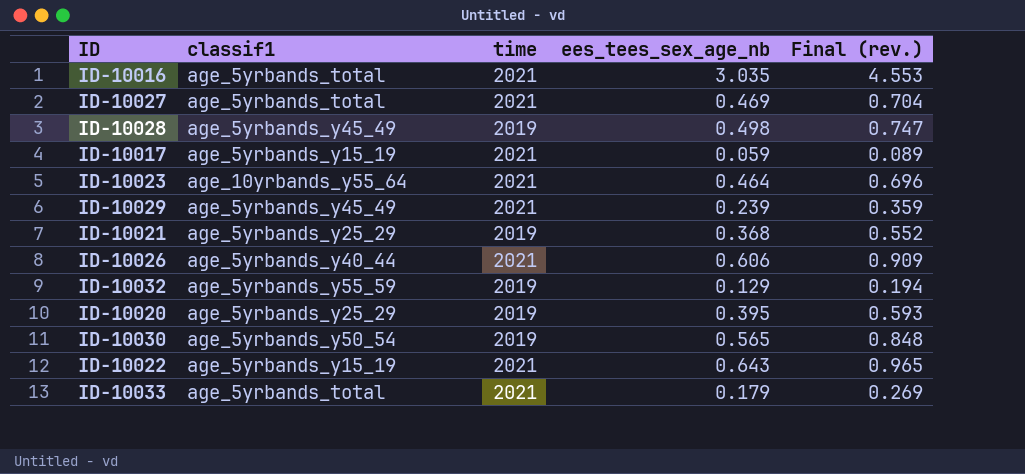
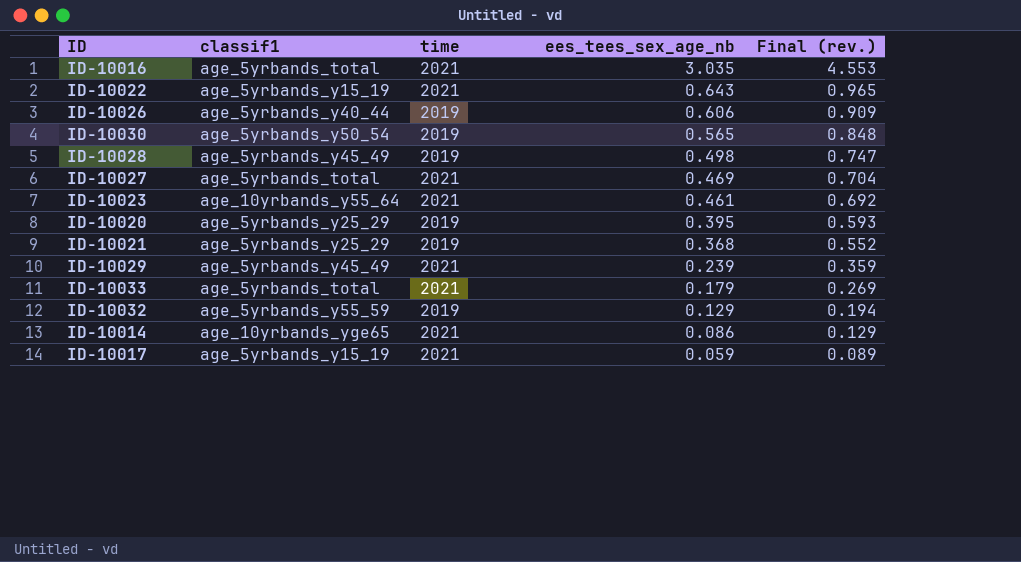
row order: none -> ees_tees_sex_age_nb descending
ID-10026 | time: 2021 -> 2019
ID-10023 | ees_tees_sex_age_nb: 0.464 -> 0.461
ID-10023 | Final (rev.): 0.696 -> 0.692
row ID-10014: none -> age_10yrbands_yge65 | 2021 | 0.086 | 0.129

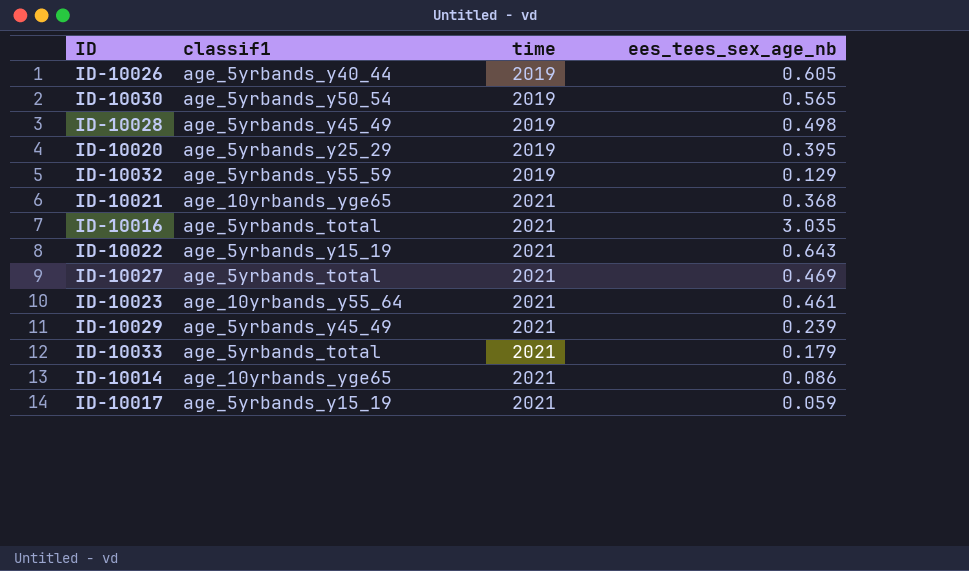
row order: ees_tees_sex_age_nb descending -> time ascending
column Final (rev.) | formula: [ees_tees_sex_age_nb] * 1.5 -> none
ID-10026 | ees_tees_sex_age_nb: 0.606 -> 0.605
ID-10021 | classif1: age_5yrbands_y25_29 -> age_10yrbands_yge65
ID-10021 | time: 2019 -> 2021

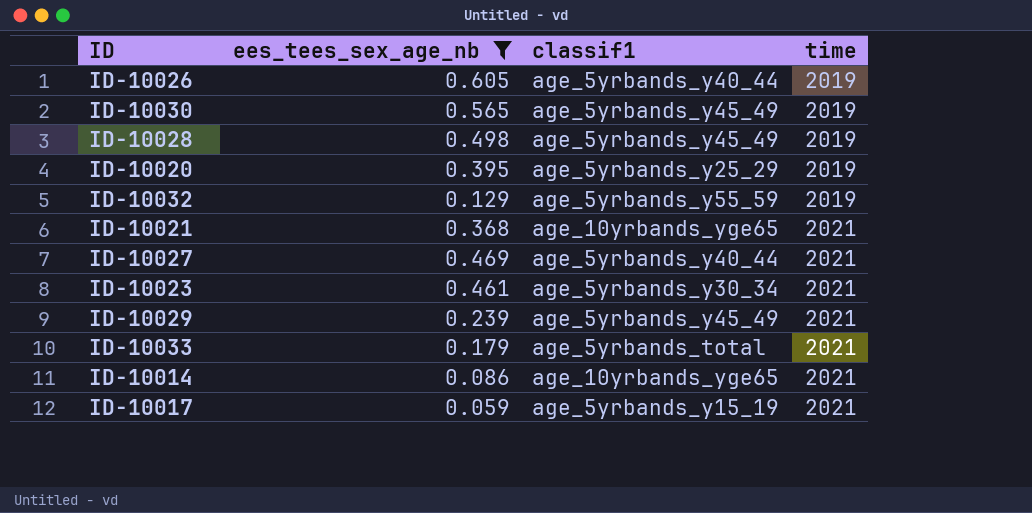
filter: none -> ees_tees_sex_age_nb <= 0.605
column ees_tees_sex_age_nb | position: 4 -> 2
ID-10030 | classif1: age_5yrbands_y50_54 -> age_5yrbands_y45_49
ID-10027 | classif1: age_5yrbands_total -> age_5yrbands_y40_44
ID-10023 | classif1: age_10yrbands_y55_64 -> age_5yrbands_y30_34

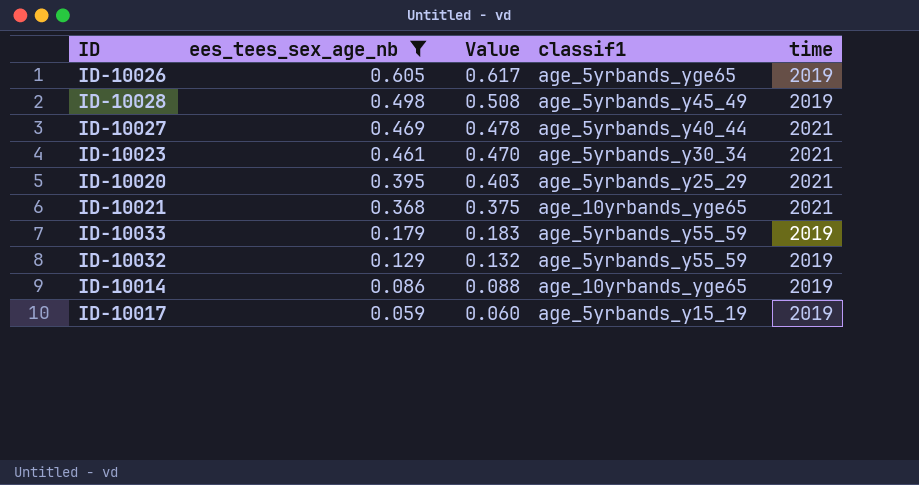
row order: time ascending -> ees_tees_sex_age_nb descending
column Value | formula: none -> [ees_tees_sex_age_nb] * 1.02
row ID-10030: 0.565 | age_5yrbands_y45_49 | 2019 -> none
row ID-10029: 0.239 | age_5yrbands_y45_49 | 2021 -> none
ID-10026 | classif1: age_5yrbands_y40_44 -> age_5yrbands_yge65
ID-10020 | time: 2019 -> 2021
ID-10033 | classif1: age_5yrbands_total -> age_5yrbands_y55_59
ID-10033 | time: 2021 -> 2019
ID-10014 | time: 2021 -> 2019
ID-10017 | time: 2021 -> 2019

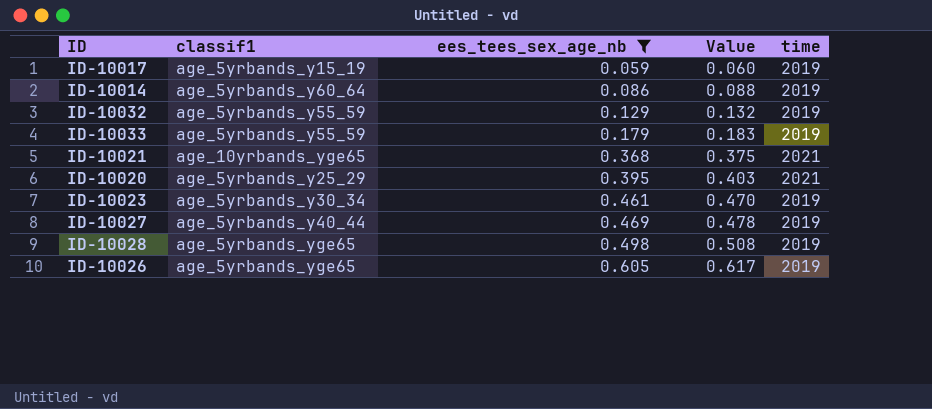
row order: ees_tees_sex_age_nb descending -> ees_tees_sex_age_nb ascending
column classif1 | position: 4 -> 2
ID-10014 | classif1: age_10yrbands_yge65 -> age_5yrbands_y60_64
ID-10023 | time: 2021 -> 2019
ID-10027 | time: 2021 -> 2019
ID-10028 | classif1: age_5yrbands_y45_49 -> age_5yrbands_yge65

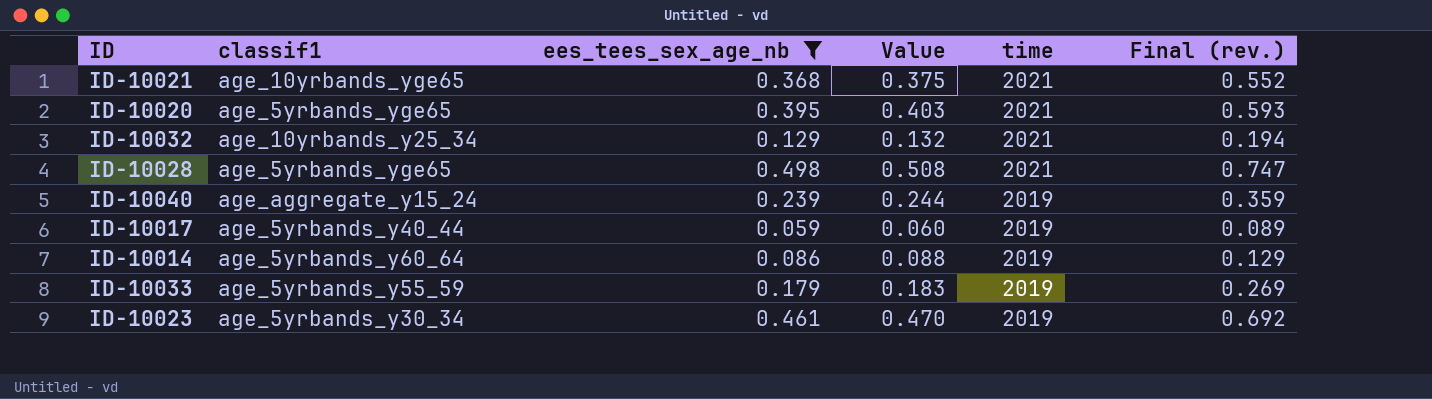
row order: ees_tees_sex_age_nb ascending -> time descending
column Final (rev.) | formula: none -> [ees_tees_sex_age_nb] * 1.5
row ID-10027: age_5yrbands_y40_44 | 0.469 | 0.478 | 2019 -> none
row ID-10026: age_5yrbands_yge65 | 0.605 | 0.617 | 2019 -> none
ID-10020 | classif1: age_5yrbands_y25_29 -> age_5yrbands_yge65
ID-10032 | classif1: age_5yrbands_y55_59 -> age_10yrbands_y25_34
ID-10032 | time: 2019 -> 2021
ID-10028 | time: 2019 -> 2021
row ID-10040: none -> age_aggregate_y15_24 | 0.239 | 0.244 | 2019 | 0.359
ID-10017 | classif1: age_5yrbands_y15_19 -> age_5yrbands_y40_44

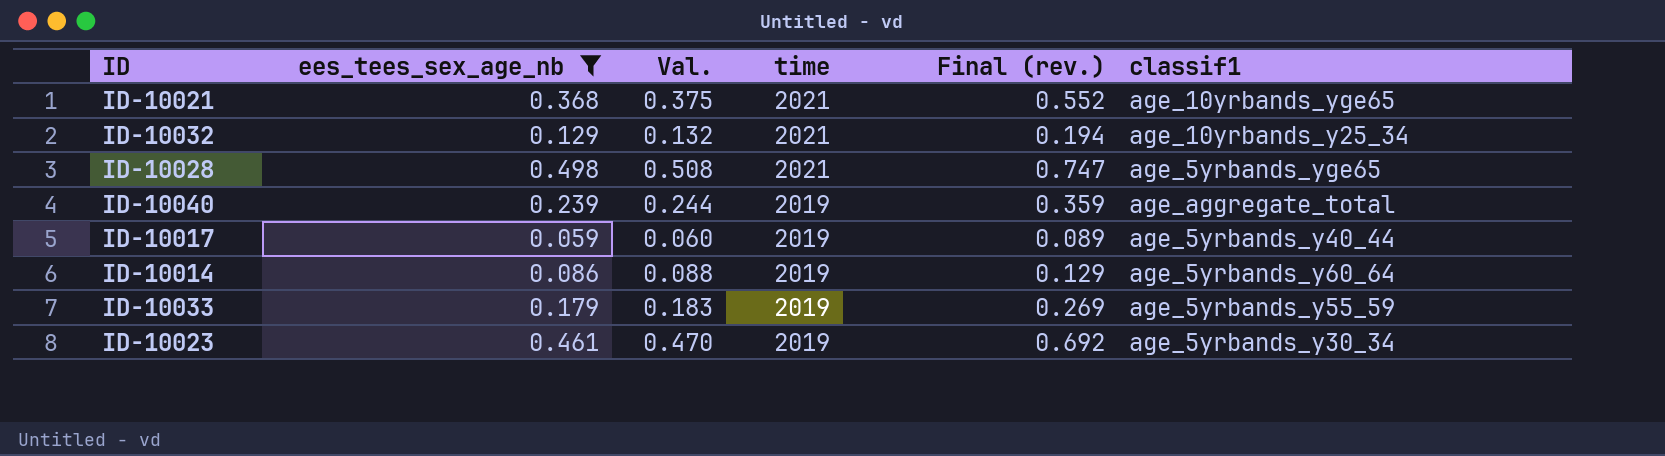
column name: Value -> Val.
column classif1 | position: 2 -> 6
row ID-10020: age_5yrbands_yge65 | 0.395 | 0.403 | 2021 | 0.593 -> none
ID-10040 | classif1: age_aggregate_y15_24 -> age_aggregate_total

